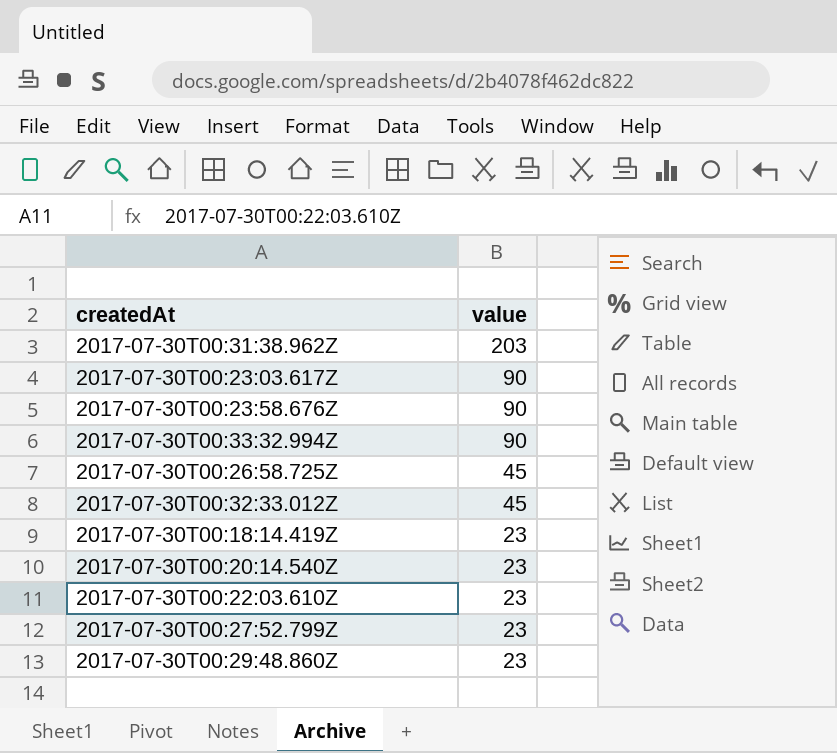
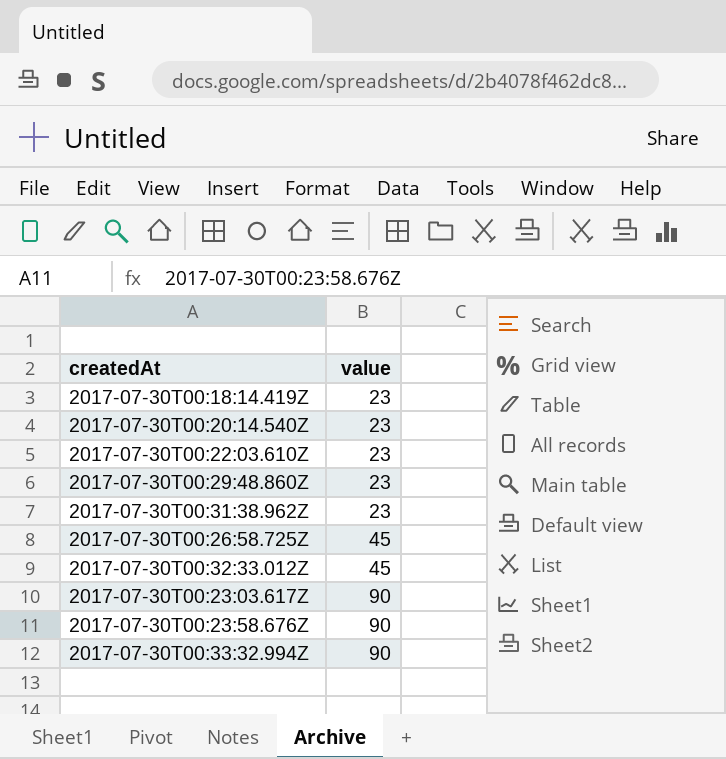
row order: value descending -> value ascending
row 2017-07-30T00:27:52.799Z: 23 -> none
2017-07-30T00:31:38.962Z | value: 203 -> 23

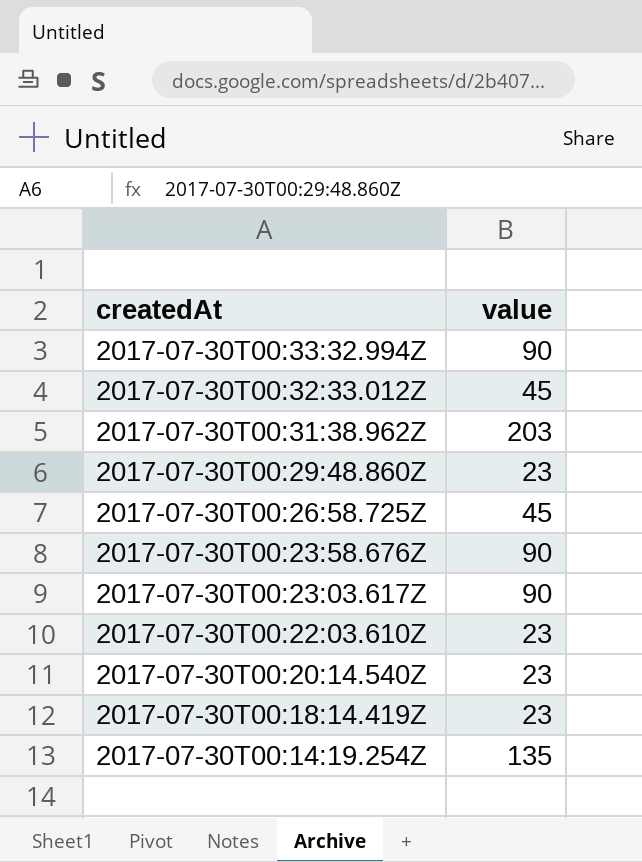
row order: value ascending -> createdAt descending
2017-07-30T00:31:38.962Z | value: 23 -> 203
row 2017-07-30T00:14:19.254Z: none -> 135

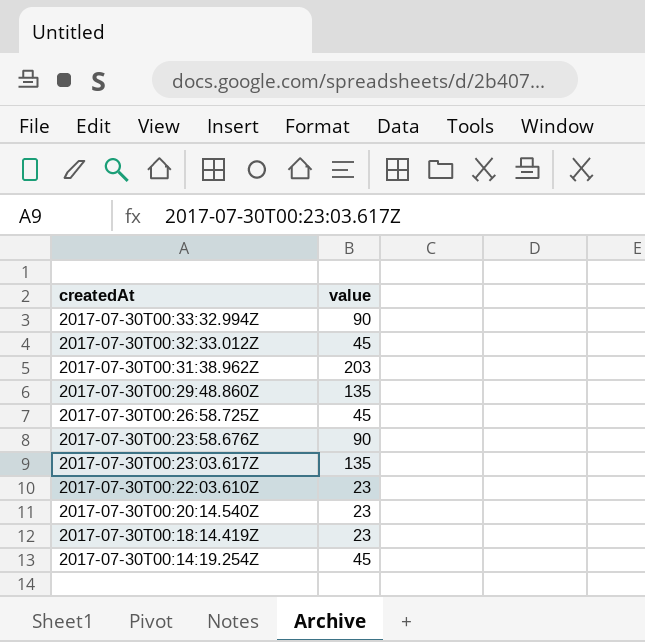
2017-07-30T00:29:48.860Z | value: 23 -> 135
2017-07-30T00:23:03.617Z | value: 90 -> 135
2017-07-30T00:14:19.254Z | value: 135 -> 45

